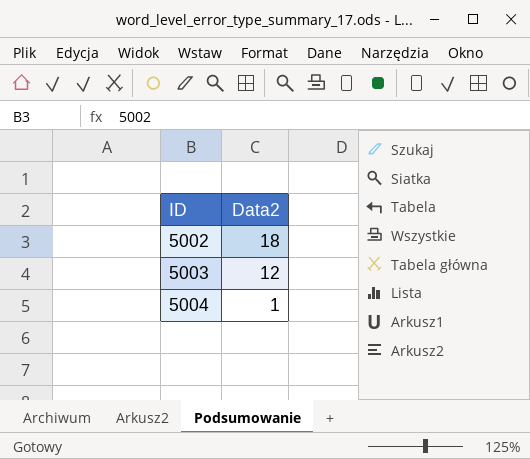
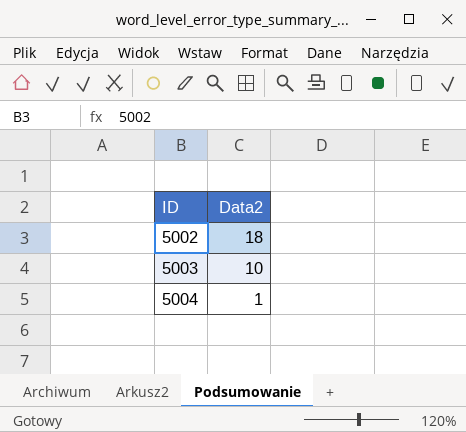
5003 | Data2: 12 -> 10

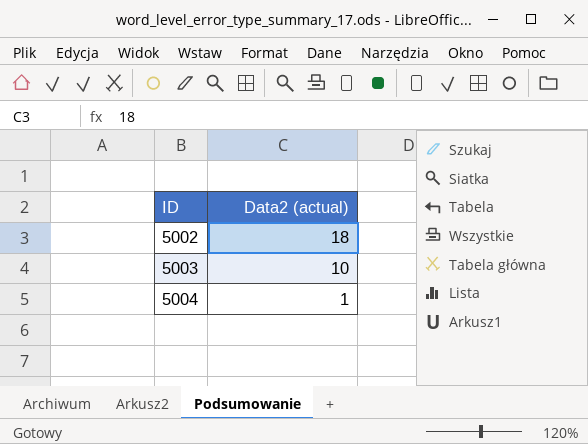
column name: Data2 -> Data2 (actual)

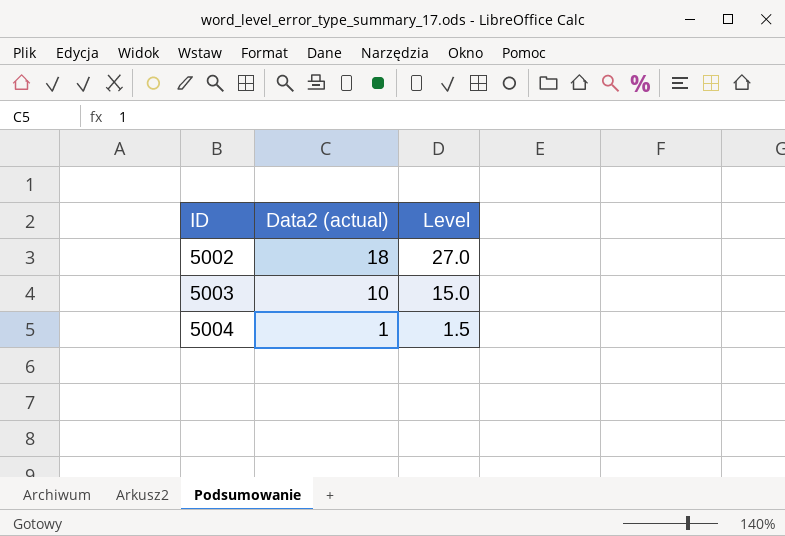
column Level | formula: none -> [Data2 (actual)] * 1.5

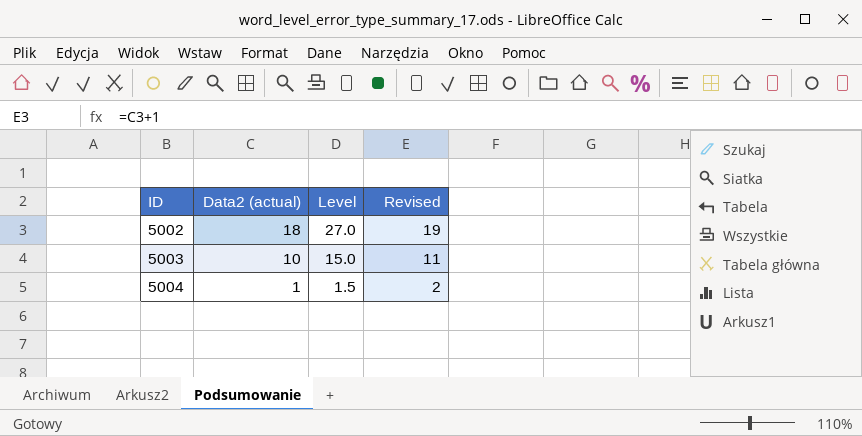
column Revised | formula: none -> [Data2 (actual)] + 1

